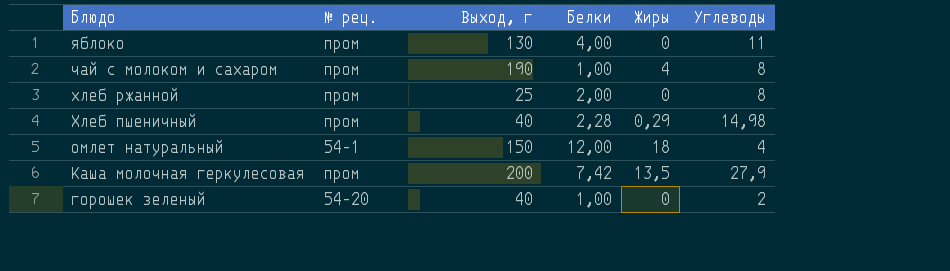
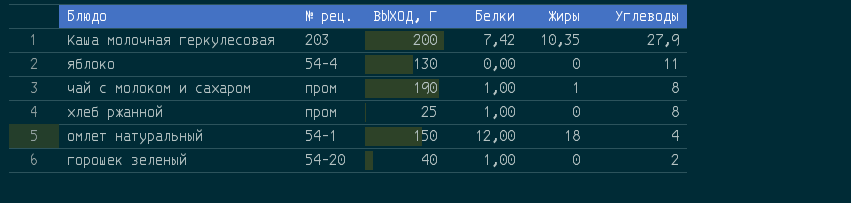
row order: Блюдо descending -> Углеводы descending
column name: Выход, г -> ВЫХОД, Г
row Хлеб пшеничный: пром | 40 | 2,28 | 0,29 | 14,98 -> none
Каша молочная геркулесовая | № рец.: пром -> 203
Каша молочная геркулесовая | Жиры: 13,5 -> 10,35
яблоко | № рец.: пром -> 54-4
яблоко | Белки: 4,00 -> 0,00
чай с молоком и сахаром | Жиры: 4 -> 1
хлеб ржанной | Белки: 2,00 -> 1,00

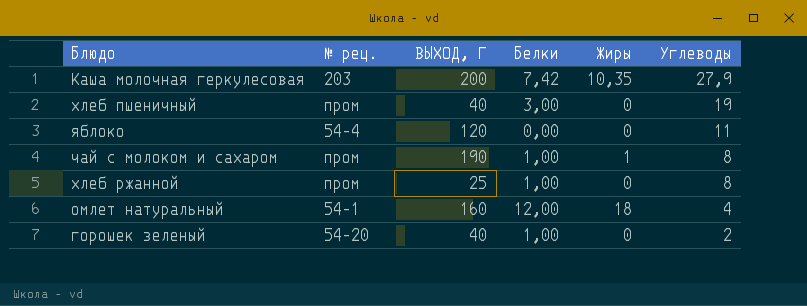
row хлеб пшеничный: none -> пром | 40 | 3,00 | 0 | 19
яблоко | ВЫХОД, Г: 130 -> 120
омлет натуральный | ВЫХОД, Г: 150 -> 160

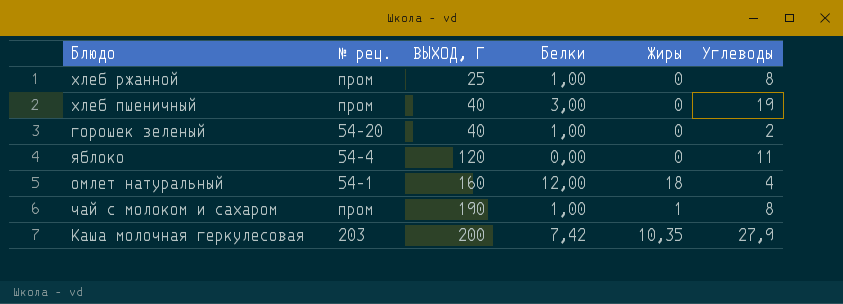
row order: Углеводы descending -> ВЫХОД, Г ascending

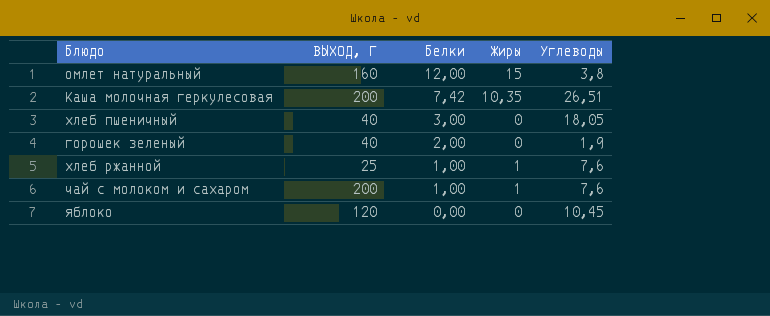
row order: ВЫХОД, Г ascending -> Белки descending
column № рец. | position: 2 -> none
омлет натуральный | Жиры: 18 -> 15
омлет натуральный | Углеводы: 4 -> 3,8
Каша молочная геркулесовая | Углеводы: 27,9 -> 26,51
хлеб пшеничный | Углеводы: 19 -> 18,05
горошек зеленый | Белки: 1,00 -> 2,00
горошек зеленый | Углеводы: 2 -> 1,9
хлеб ржанной | Жиры: 0 -> 1
хлеб ржанной | Углеводы: 8 -> 7,6
чай с молоком и сахаром | ВЫХОД, Г: 190 -> 200
чай с молоком и сахаром | Углеводы: 8 -> 7,6
яблоко | Углеводы: 11 -> 10,45

